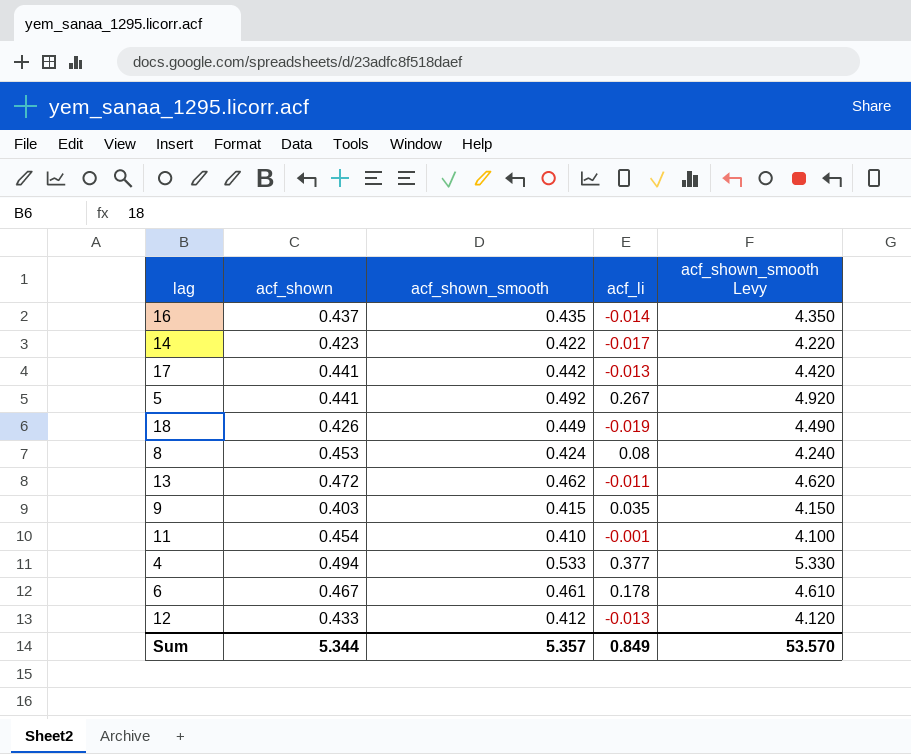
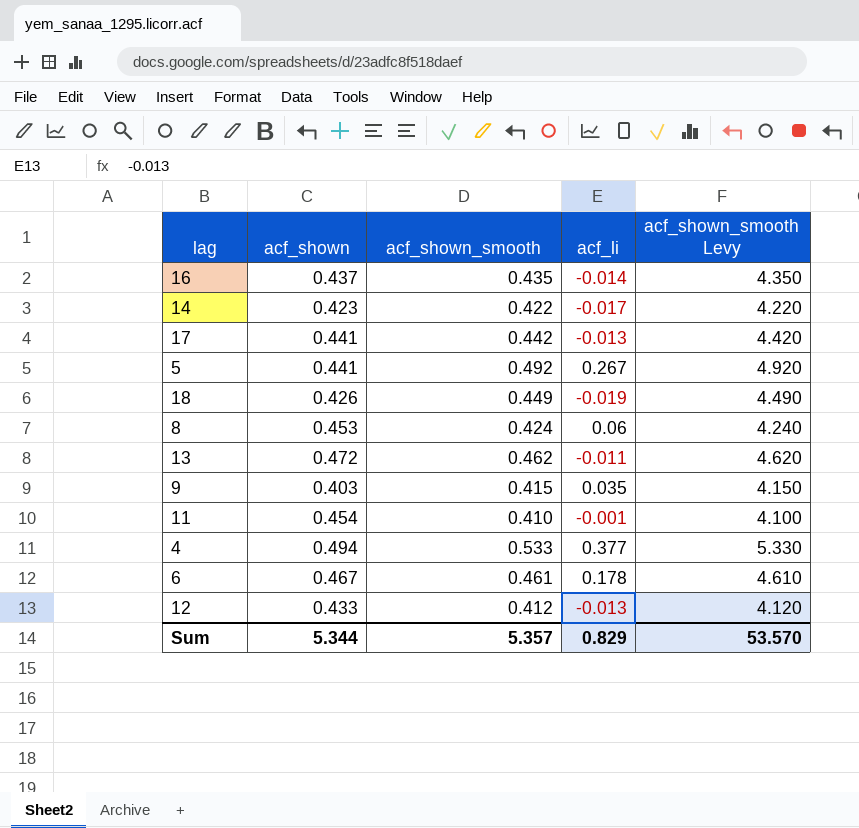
8 | acf_li: 0.08 -> 0.06
Sum | acf_li: 0.849 -> 0.829

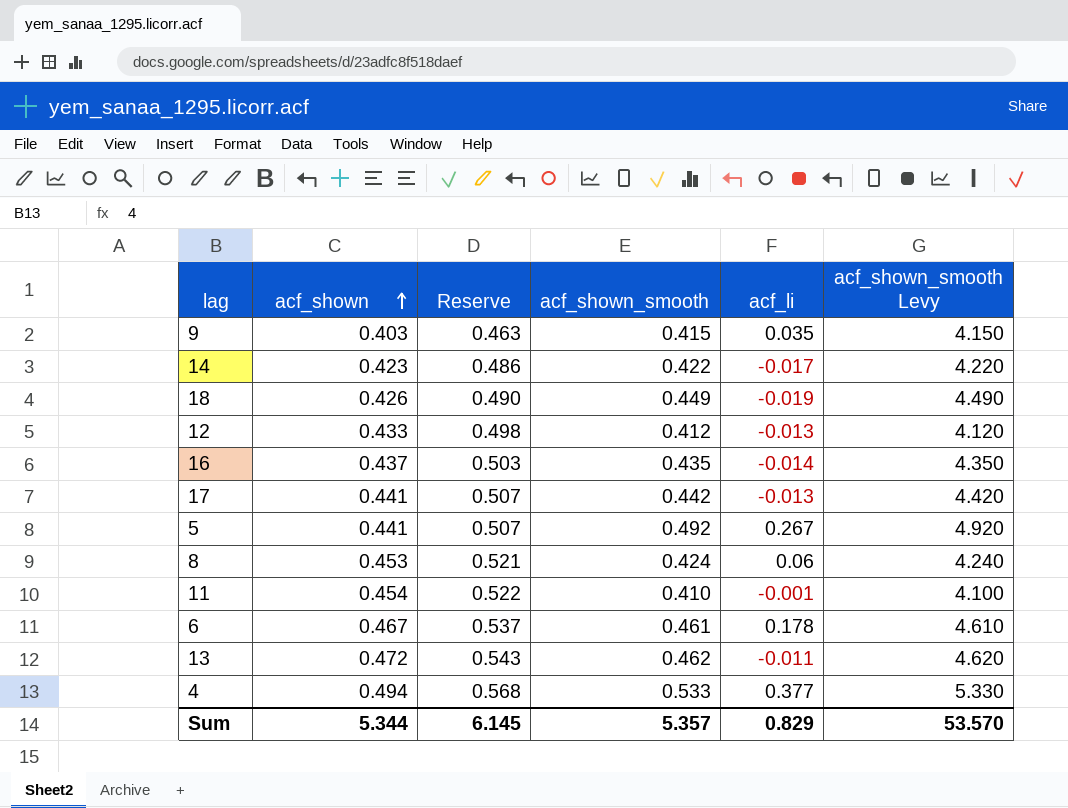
row order: none -> acf_shown ascending
column Reserve | formula: none -> [acf_shown] * 1.15

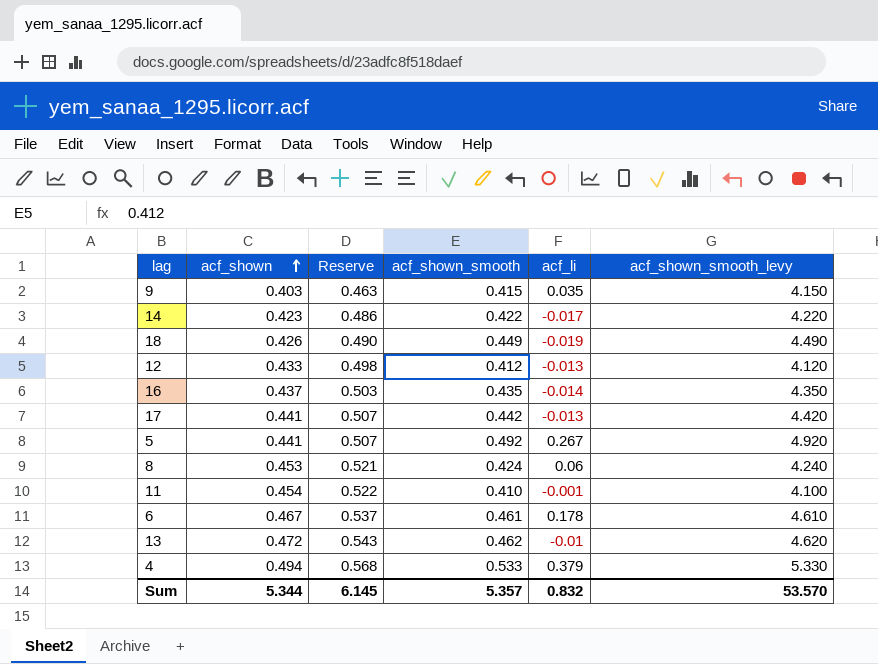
column name: acf_shown_smooth Levy -> acf_shown_smooth_levy
13 | acf_li: -0.011 -> -0.01
4 | acf_li: 0.377 -> 0.379
Sum | acf_li: 0.829 -> 0.832

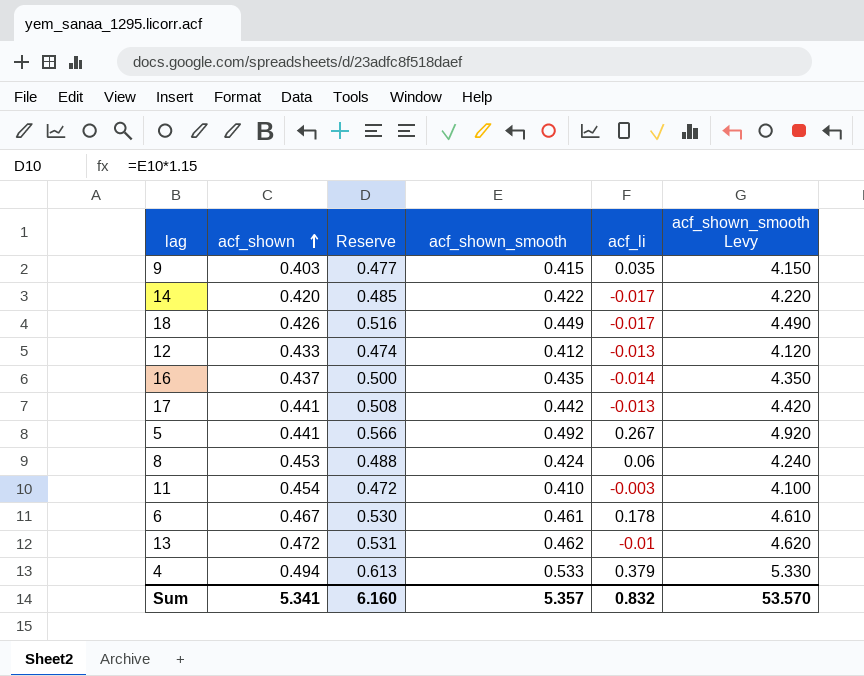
column Reserve | formula: [acf_shown] * 1.15 -> [acf_shown_smooth] * 1.15
column name: acf_shown_smooth_levy -> acf_shown_smooth Levy
14 | acf_shown: 0.423 -> 0.420
18 | acf_li: -0.019 -> -0.017
11 | acf_li: -0.001 -> -0.003
Sum | acf_shown: 5.344 -> 5.341
Sum | Reserve: 6.145 -> 6.160

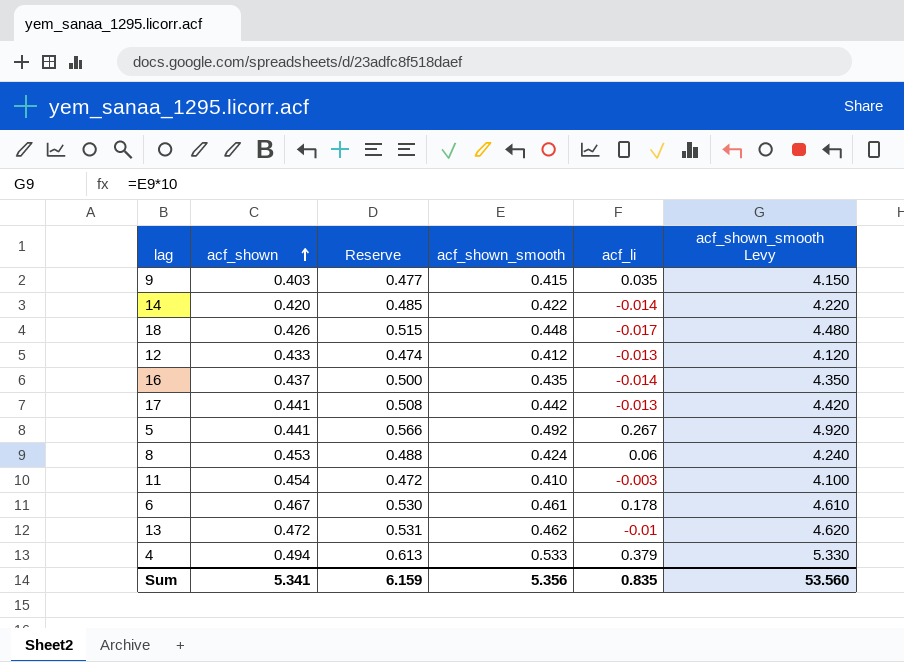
14 | acf_li: -0.017 -> -0.014
18 | Reserve: 0.516 -> 0.515
18 | acf_shown_smooth: 0.449 -> 0.448
18 | acf_shown_smooth Levy: 4.490 -> 4.480
Sum | Reserve: 6.160 -> 6.159
Sum | acf_shown_smooth: 5.357 -> 5.356
Sum | acf_li: 0.832 -> 0.835
Sum | acf_shown_smooth Levy: 53.570 -> 53.560

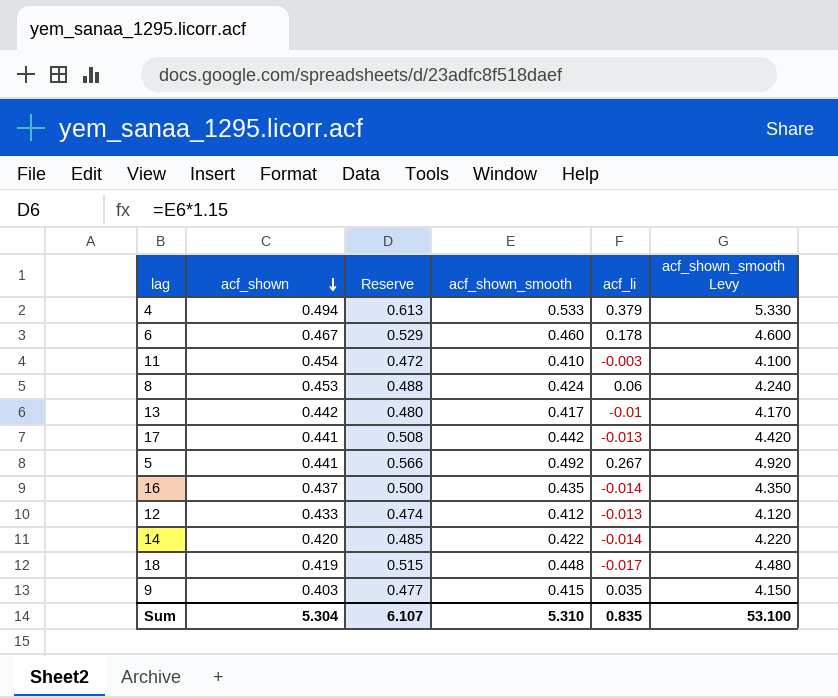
row order: acf_shown ascending -> acf_shown descending
6 | Reserve: 0.530 -> 0.529
6 | acf_shown_smooth: 0.461 -> 0.460
6 | acf_shown_smooth Levy: 4.610 -> 4.600
13 | acf_shown: 0.472 -> 0.442
13 | Reserve: 0.531 -> 0.480
13 | acf_shown_smooth: 0.462 -> 0.417
13 | acf_shown_smooth Levy: 4.620 -> 4.170
18 | acf_shown: 0.426 -> 0.419
Sum | acf_shown: 5.341 -> 5.304
Sum | Reserve: 6.159 -> 6.107
Sum | acf_shown_smooth: 5.356 -> 5.310
Sum | acf_shown_smooth Levy: 53.560 -> 53.100

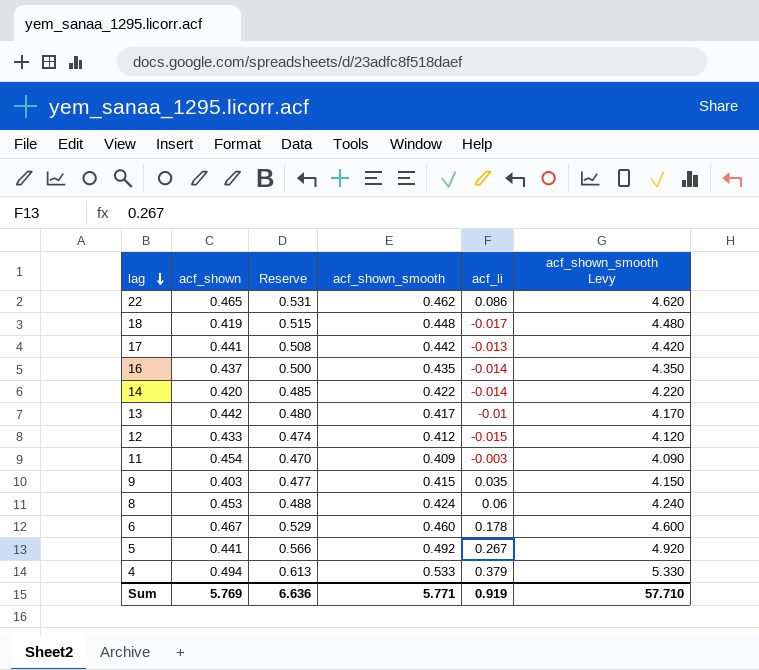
row order: acf_shown descending -> lag descending
row 22: none -> 0.465 | 0.531 | 0.462 | 0.086 | 4.620
12 | acf_li: -0.013 -> -0.015
11 | Reserve: 0.472 -> 0.470
11 | acf_shown_smooth: 0.410 -> 0.409
11 | acf_shown_smooth Levy: 4.100 -> 4.090
Sum | acf_shown: 5.304 -> 5.769
Sum | Reserve: 6.107 -> 6.636
Sum | acf_shown_smooth: 5.310 -> 5.771
Sum | acf_li: 0.835 -> 0.919
Sum | acf_shown_smooth Levy: 53.100 -> 57.710

